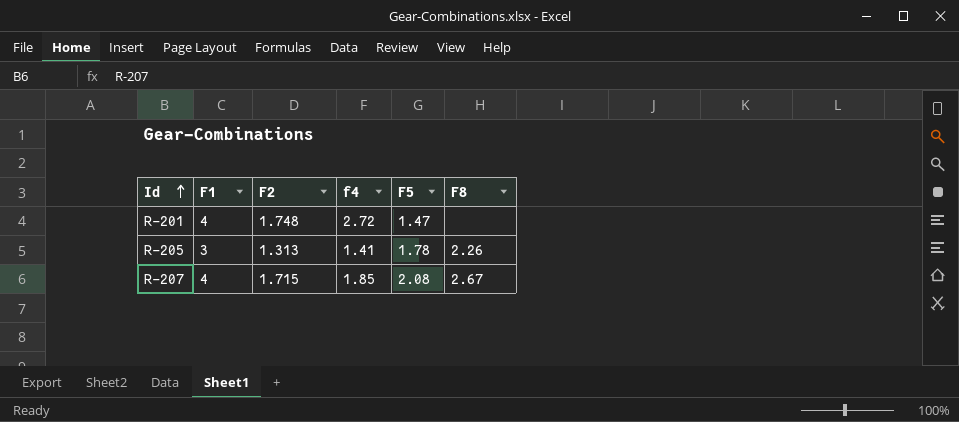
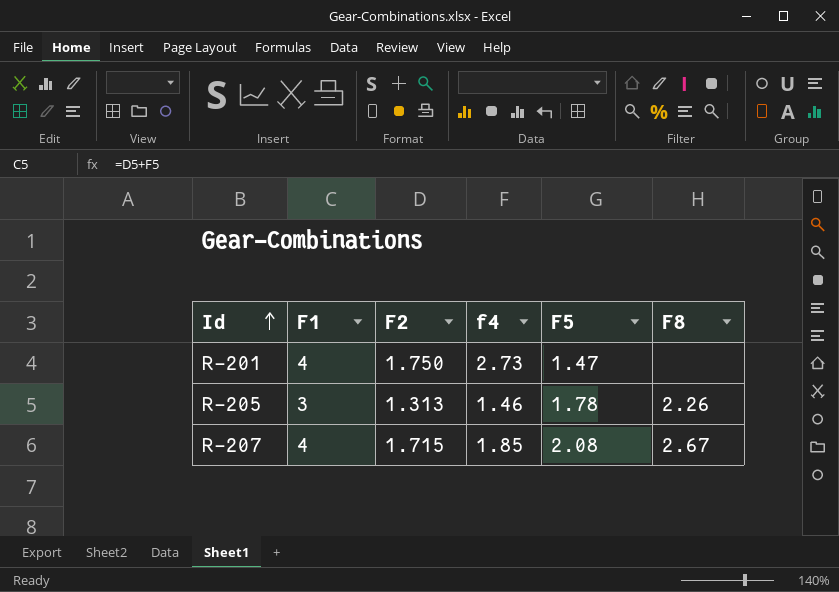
R-201 | F2: 1.748 -> 1.750
R-201 | f4: 2.72 -> 2.73
R-205 | f4: 1.41 -> 1.46

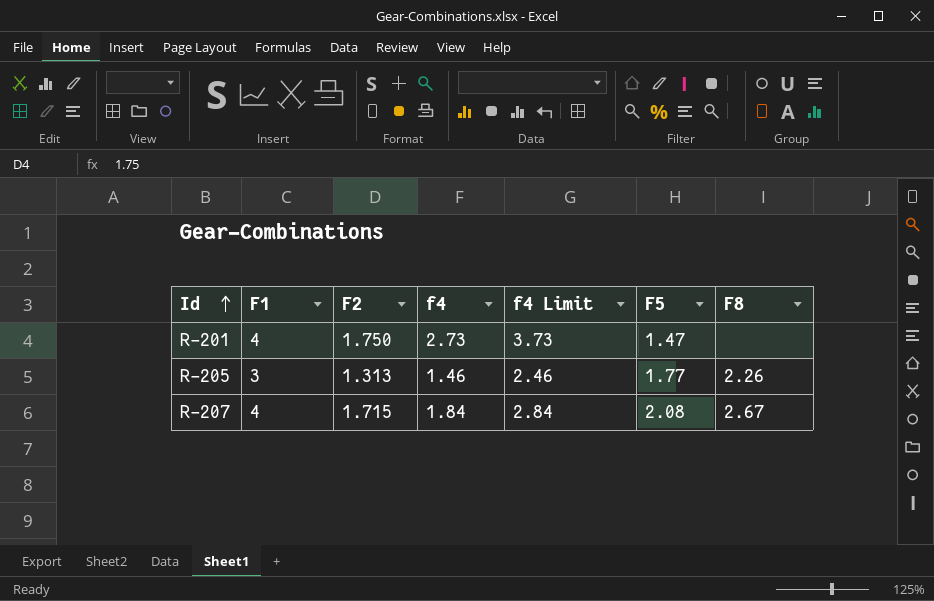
column f4 Limit | formula: none -> [f4] + 1
R-205 | F5: 1.78 -> 1.77
R-207 | f4: 1.85 -> 1.84

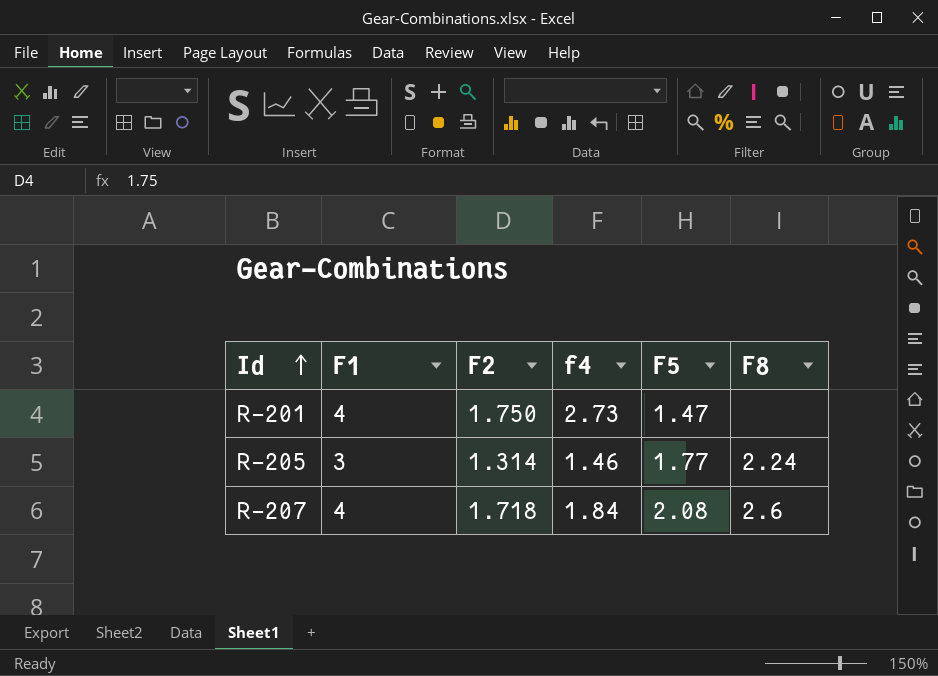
column f4 Limit | formula: [f4] + 1 -> none
R-205 | F2: 1.313 -> 1.314
R-205 | F8: 2.26 -> 2.24
R-207 | F2: 1.715 -> 1.718
R-207 | F8: 2.67 -> 2.6

